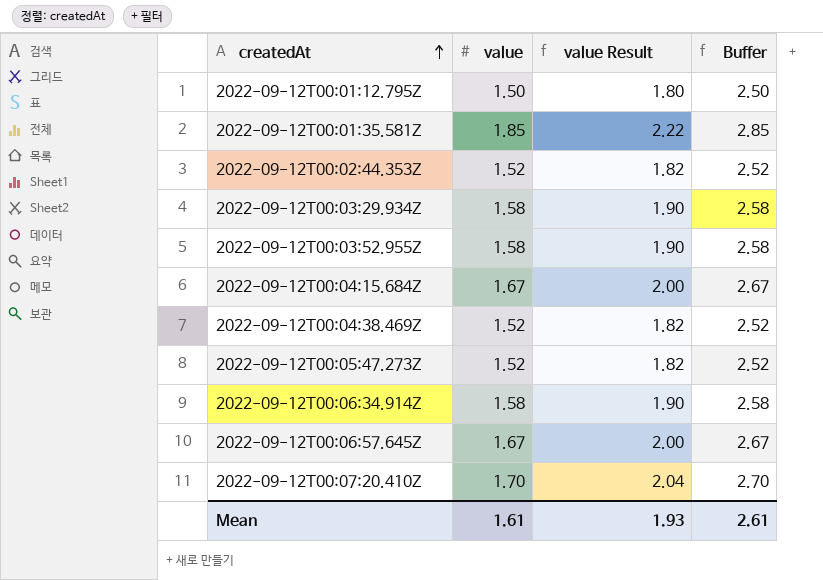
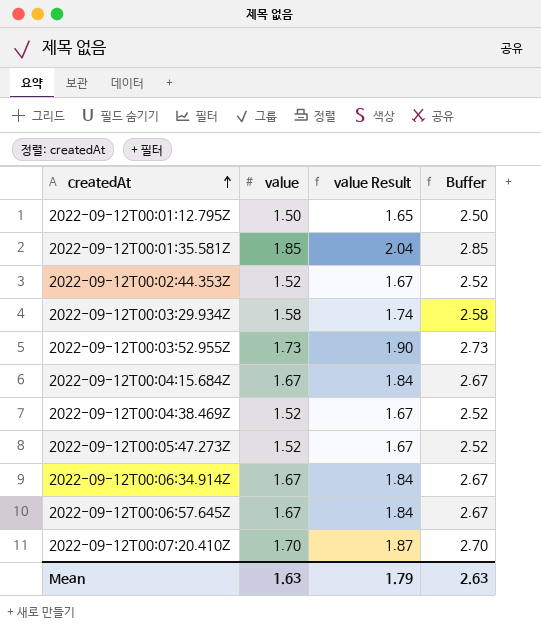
column value Result | formula: [value] * 1.2 -> [value] * 1.1
2022-09-12T00:03:52.955Z | value: 1.58 -> 1.73
2022-09-12T00:03:52.955Z | Buffer: 2.58 -> 2.73
2022-09-12T00:06:34.914Z | value: 1.58 -> 1.67
2022-09-12T00:06:34.914Z | Buffer: 2.58 -> 2.67
Mean | value: 1.61 -> 1.63
Mean | value Result: 1.93 -> 1.79
Mean | Buffer: 2.61 -> 2.63

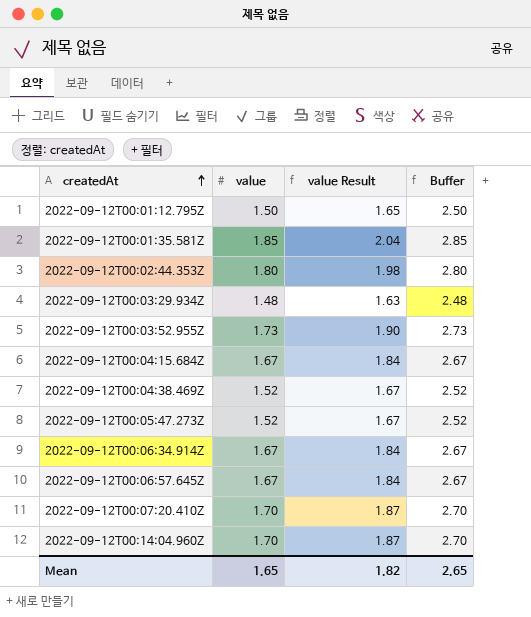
2022-09-12T00:02:44.353Z | value: 1.52 -> 1.80
2022-09-12T00:02:44.353Z | value Result: 1.67 -> 1.98
2022-09-12T00:02:44.353Z | Buffer: 2.52 -> 2.80
2022-09-12T00:03:29.934Z | value: 1.58 -> 1.48
2022-09-12T00:03:29.934Z | value Result: 1.74 -> 1.63
2022-09-12T00:03:29.934Z | Buffer: 2.58 -> 2.48
row 2022-09-12T00:14:04.960Z: none -> 1.70 | 1.87 | 2.70
Mean | value: 1.63 -> 1.65
Mean | value Result: 1.79 -> 1.82
Mean | Buffer: 2.63 -> 2.65

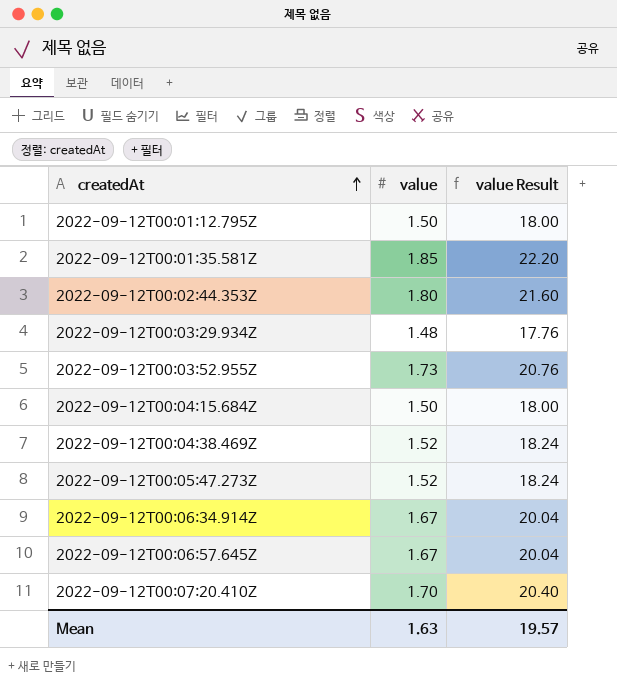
column Buffer | formula: [value] + 1 -> none
column value Result | formula: [value] * 1.1 -> [value] * 12
row 2022-09-12T00:14:04.960Z: 1.70 | 1.87 | 2.70 -> none
2022-09-12T00:04:15.684Z | value: 1.67 -> 1.50
Mean | value: 1.65 -> 1.63
Mean | value Result: 1.82 -> 19.57

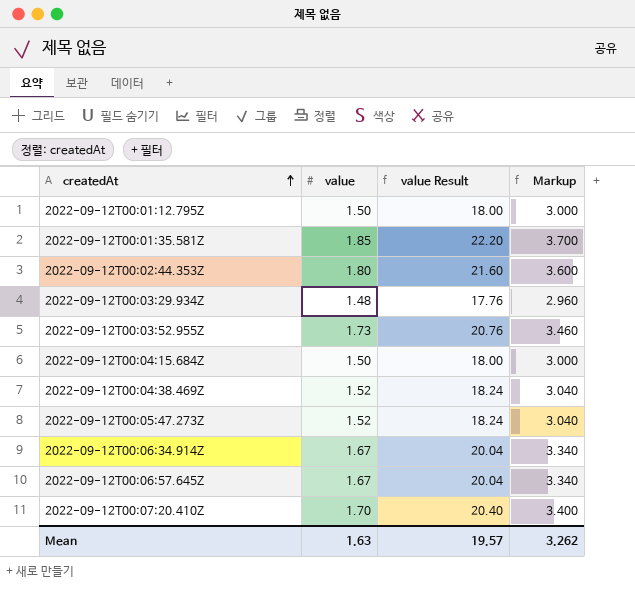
column Markup | formula: none -> [value] * 2

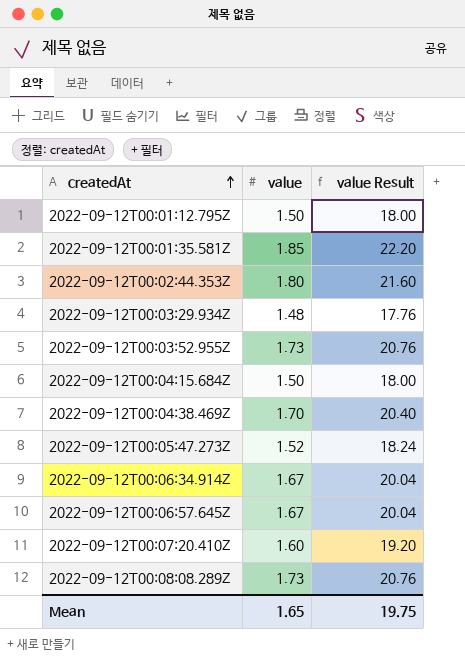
column Markup | formula: [value] * 2 -> none
2022-09-12T00:04:38.469Z | value: 1.52 -> 1.70
2022-09-12T00:04:38.469Z | value Result: 18.24 -> 20.40
2022-09-12T00:07:20.410Z | value: 1.70 -> 1.60
2022-09-12T00:07:20.410Z | value Result: 20.40 -> 19.20
row 2022-09-12T00:08:08.289Z: none -> 1.73 | 20.76
Mean | value: 1.63 -> 1.65
Mean | value Result: 19.57 -> 19.75

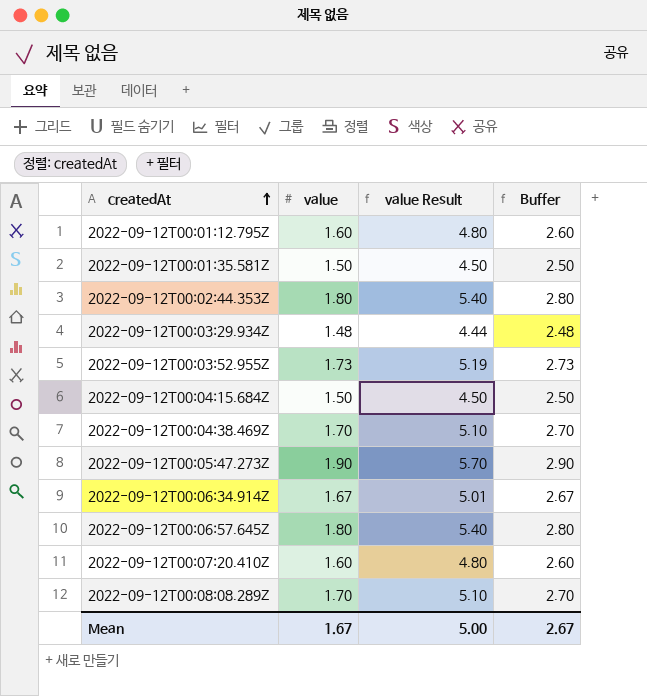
column value Result | formula: [value] * 12 -> [value] * 3
column Buffer | formula: none -> [value] + 1
2022-09-12T00:01:12.795Z | value: 1.50 -> 1.60
2022-09-12T00:01:35.581Z | value: 1.85 -> 1.50
2022-09-12T00:05:47.273Z | value: 1.52 -> 1.90
2022-09-12T00:06:57.645Z | value: 1.67 -> 1.80
2022-09-12T00:08:08.289Z | value: 1.73 -> 1.70
Mean | value: 1.65 -> 1.67
Mean | value Result: 19.75 -> 5.00

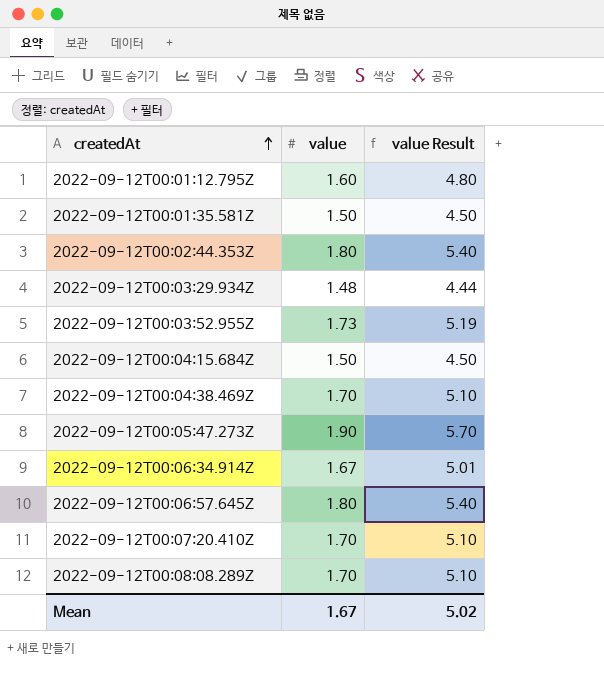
column Buffer | formula: [value] + 1 -> none
2022-09-12T00:07:20.410Z | value: 1.60 -> 1.70
2022-09-12T00:07:20.410Z | value Result: 4.80 -> 5.10
Mean | value Result: 5.00 -> 5.02

